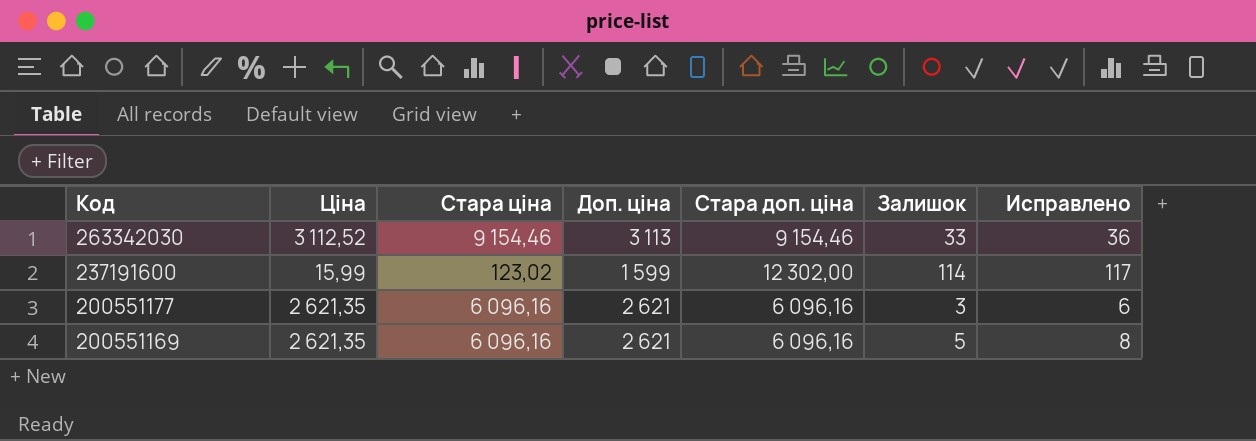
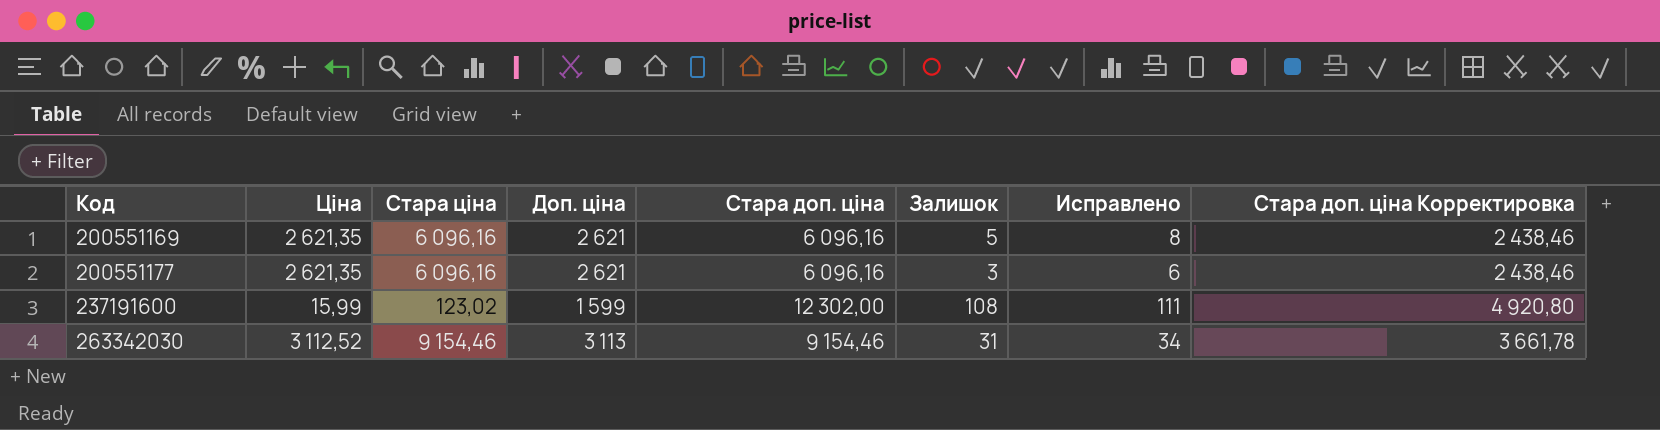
row order: Код descending -> Код ascending
column Стара доп. ціна Корректировка | formula: none -> [Стара доп. ціна] * 0,4
237191600 | Залишок: 114 -> 108
237191600 | Исправлено: 117 -> 111
263342030 | Залишок: 33 -> 31
263342030 | Исправлено: 36 -> 34

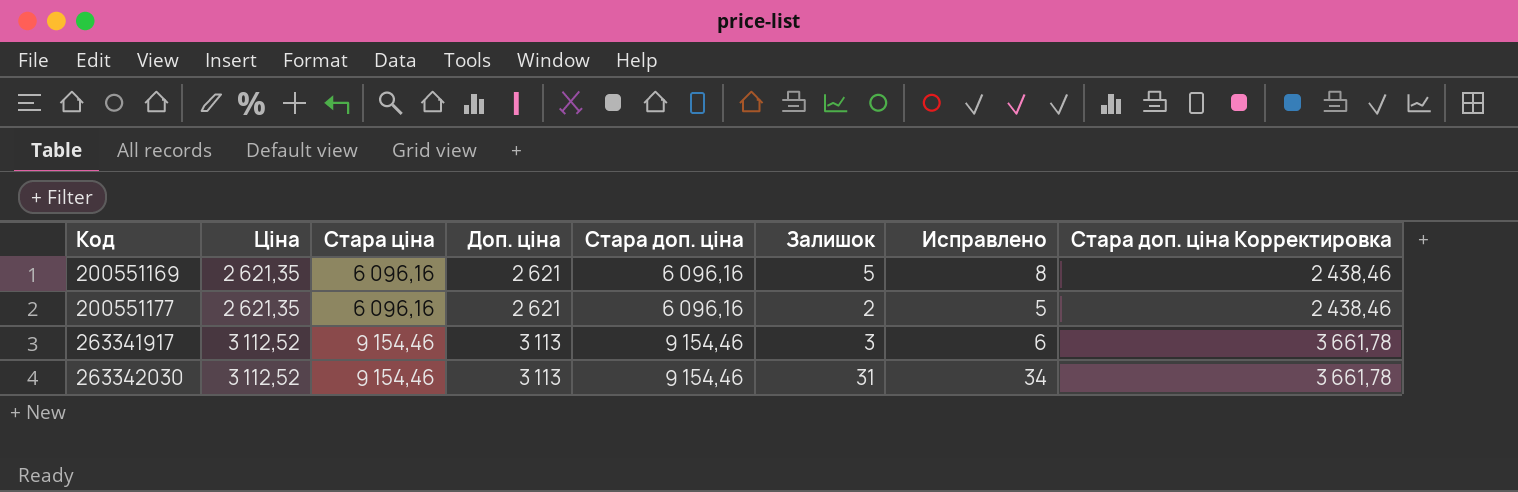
row 237191600: 15,99 | 123,02 | 1 599 | 12 302,00 | 108 | 111 | 4 920,80 -> none
200551177 | Залишок: 3 -> 2
200551177 | Исправлено: 6 -> 5
row 263341917: none -> 3 112,52 | 9 154,46 | 3 113 | 9 154,46 | 3 | 6 | 3 661,78

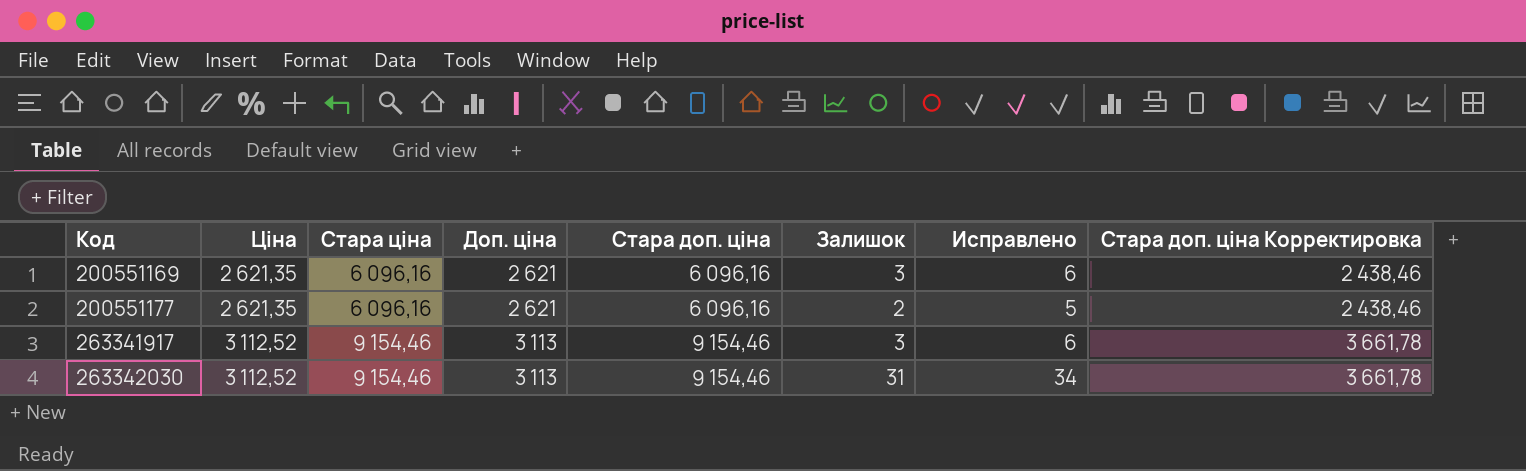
200551169 | Залишок: 5 -> 3
200551169 | Исправлено: 8 -> 6

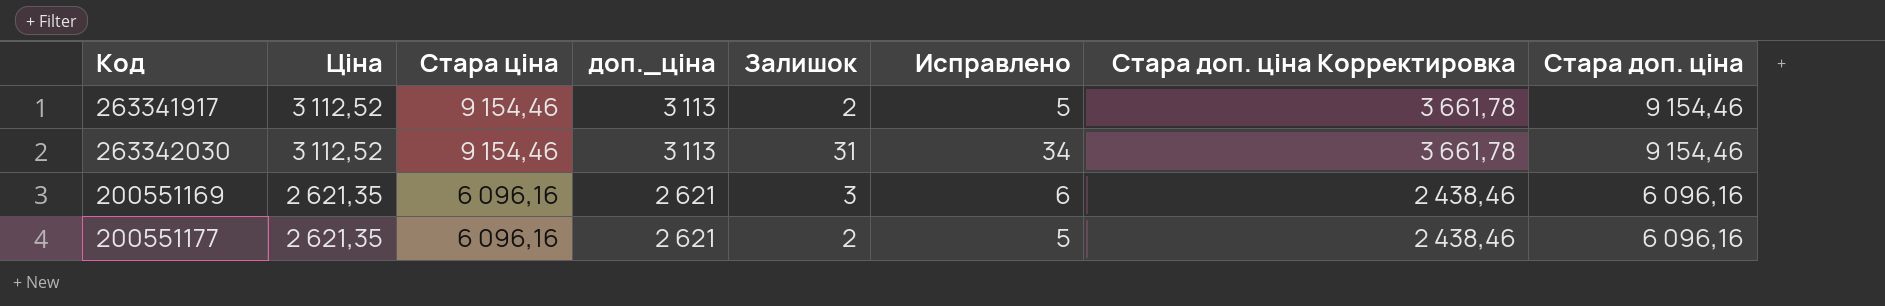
row order: Код ascending -> Ціна descending
column name: Доп. ціна -> доп._ціна
column Стара доп. ціна | position: 5 -> 8
263341917 | Залишок: 3 -> 2
263341917 | Исправлено: 6 -> 5

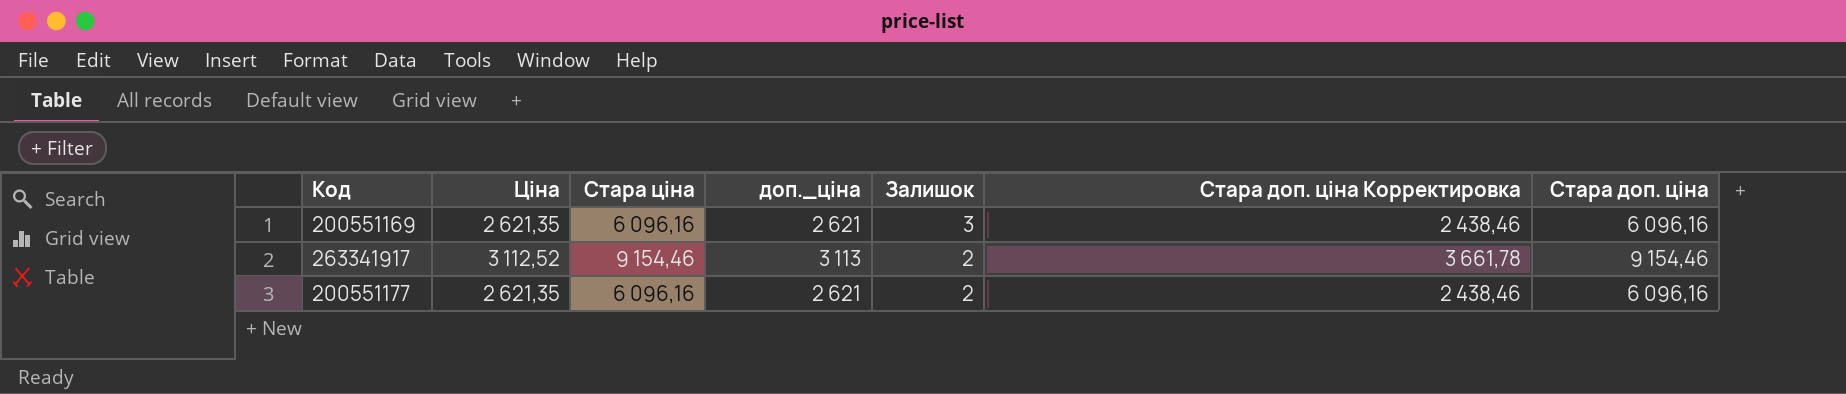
row order: Ціна descending -> Залишок descending
column Исправлено | formula: [Залишок] + 3 -> none
row 263342030: 3 112,52 | 9 154,46 | 3 113 | 31 | 34 | 3 661,78 | 9 154,46 -> none

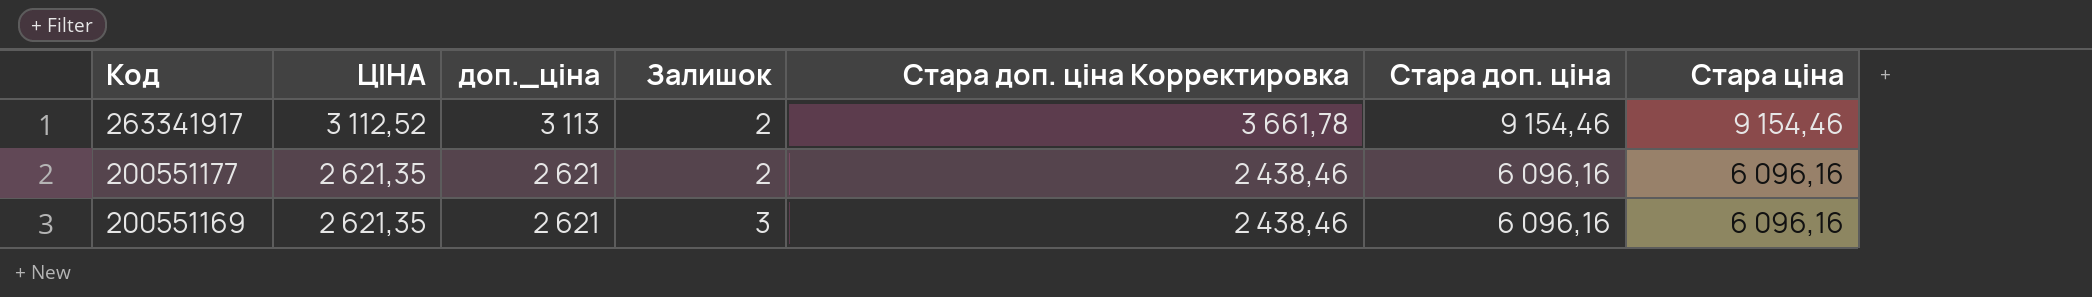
row order: Залишок descending -> Код descending
column name: Ціна -> ЦІНА
column Стара ціна | position: 3 -> 7

